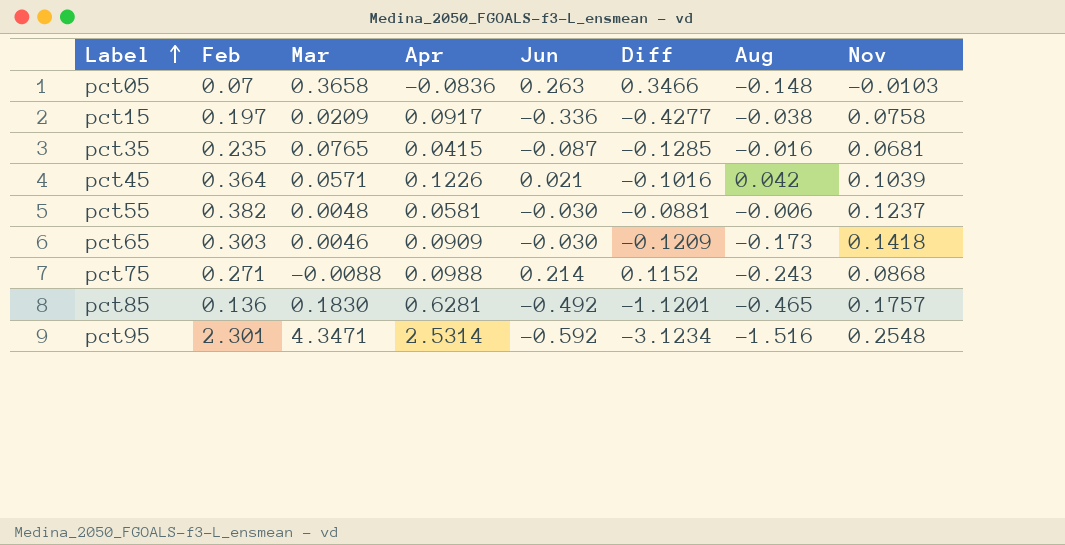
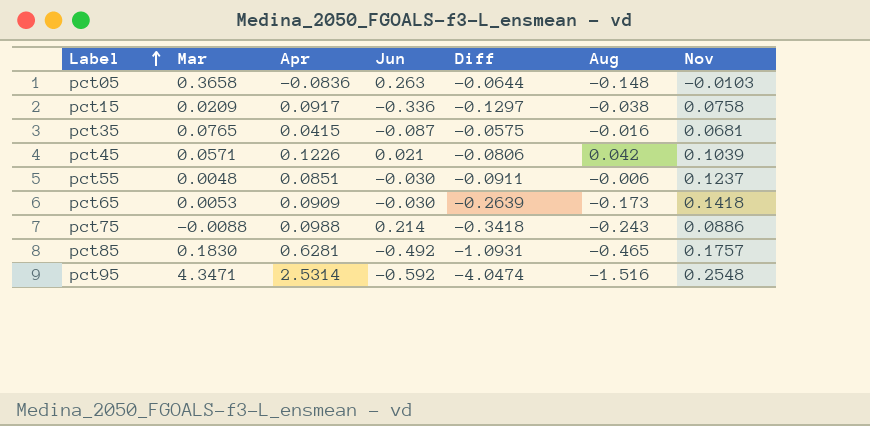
column Feb | position: 2 -> none
column Diff | formula: [Jun] - [Apr] -> [Aug] - [Apr]
pct55 | Apr: 0.0581 -> 0.0851
pct65 | Mar: 0.0046 -> 0.0053
pct75 | Nov: 0.0868 -> 0.0886

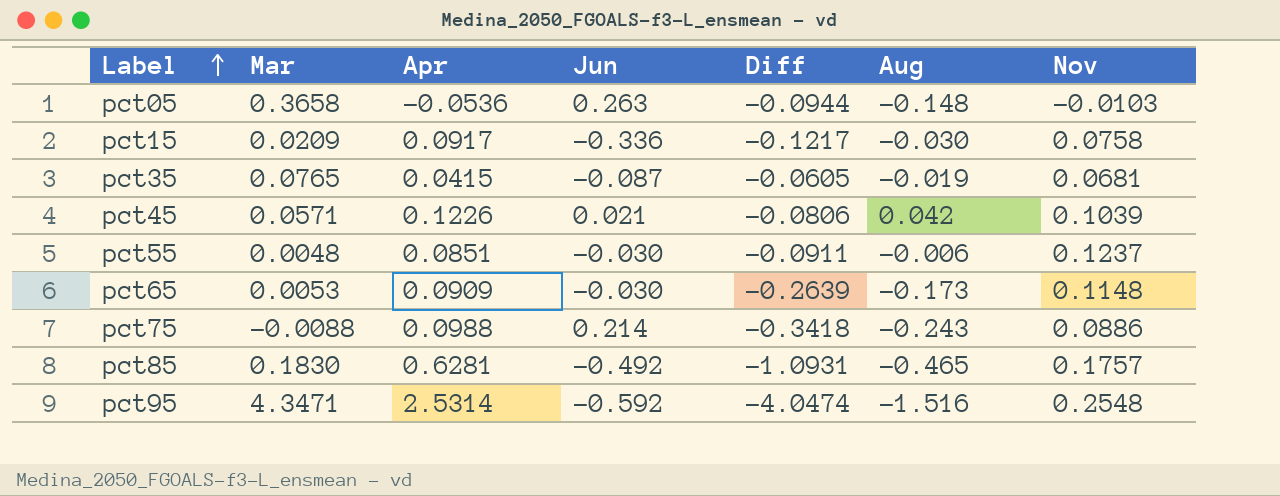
pct05 | Apr: -0.0836 -> -0.0536
pct05 | Diff: -0.0644 -> -0.0944
pct15 | Diff: -0.1297 -> -0.1217
pct15 | Aug: -0.038 -> -0.030
pct35 | Diff: -0.0575 -> -0.0605
pct35 | Aug: -0.016 -> -0.019
pct65 | Nov: 0.1418 -> 0.1148

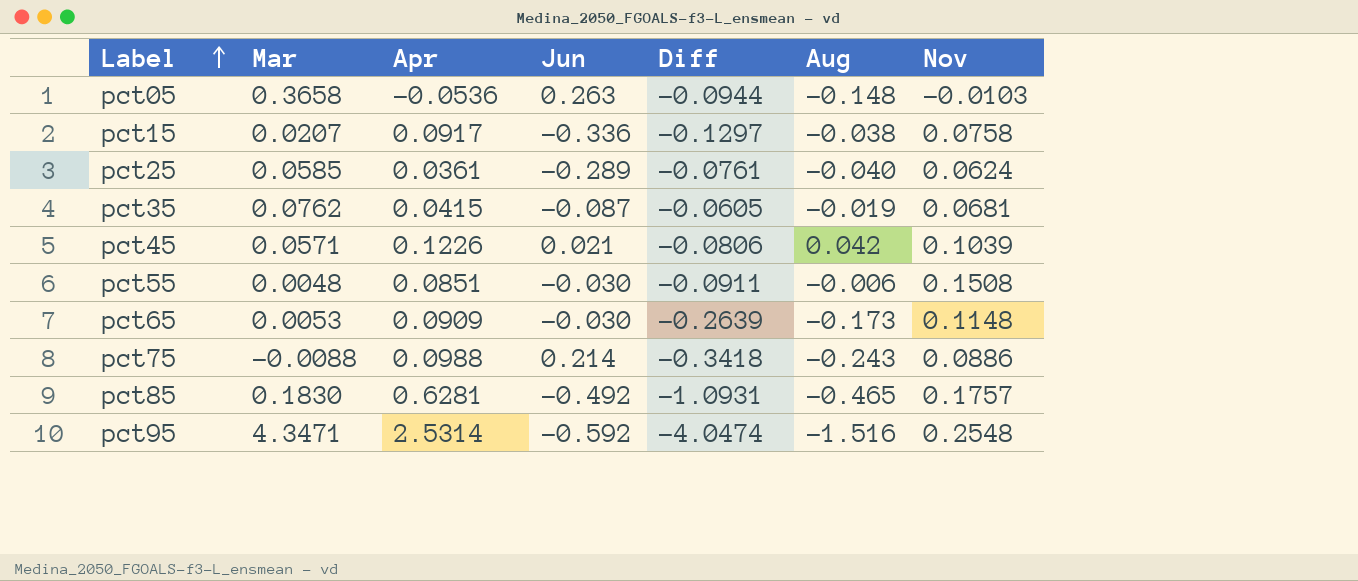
pct15 | Mar: 0.0209 -> 0.0207
pct15 | Diff: -0.1217 -> -0.1297
pct15 | Aug: -0.030 -> -0.038
row pct25: none -> 0.0585 | 0.0361 | -0.289 | -0.0761 | -0.040 | 0.0624
pct35 | Mar: 0.0765 -> 0.0762
pct55 | Nov: 0.1237 -> 0.1508

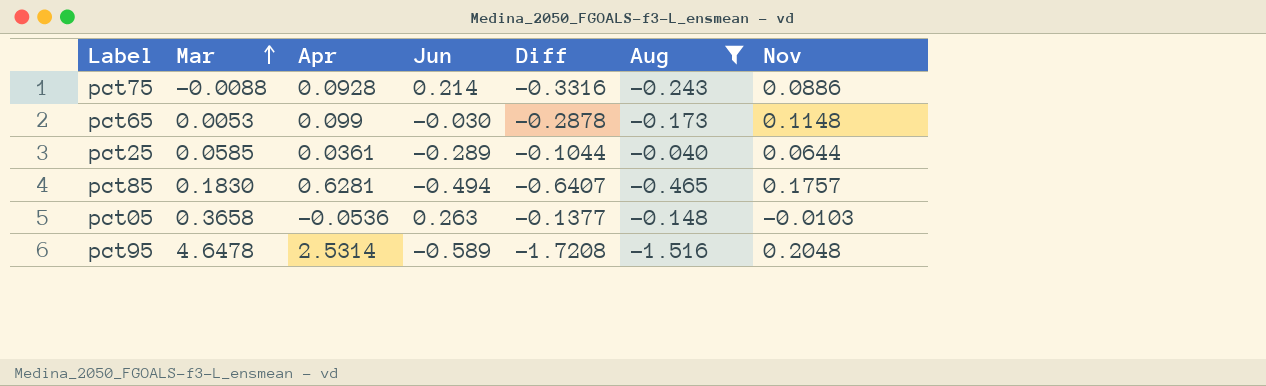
filter: none -> Aug <= -0.040
row order: Label ascending -> Mar ascending
column Diff | formula: [Aug] - [Apr] -> [Aug] - [Nov]
pct75 | Apr: 0.0988 -> 0.0928
pct65 | Apr: 0.0909 -> 0.099
pct25 | Nov: 0.0624 -> 0.0644
pct85 | Jun: -0.492 -> -0.494
pct95 | Mar: 4.3471 -> 4.6478
pct95 | Jun: -0.592 -> -0.589
pct95 | Nov: 0.2548 -> 0.2048

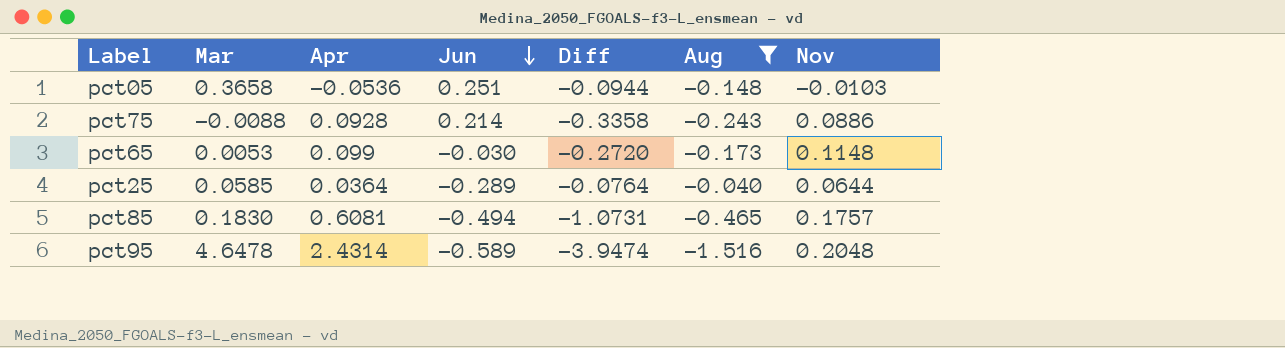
row order: Mar ascending -> Jun descending
column Diff | formula: [Aug] - [Nov] -> [Aug] - [Apr]
pct05 | Jun: 0.263 -> 0.251
pct25 | Apr: 0.0361 -> 0.0364
pct85 | Apr: 0.6281 -> 0.6081
pct95 | Apr: 2.5314 -> 2.4314

